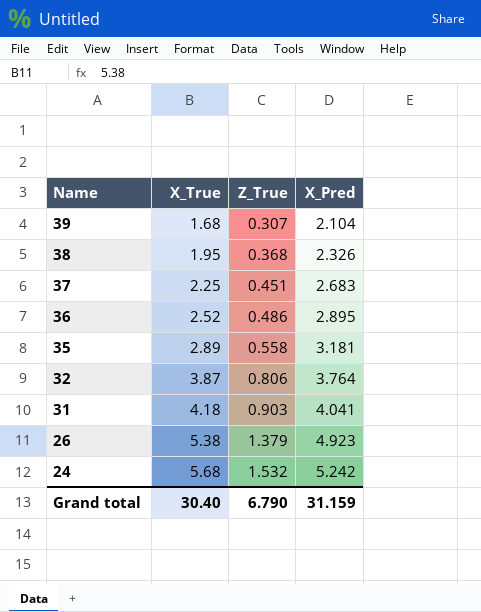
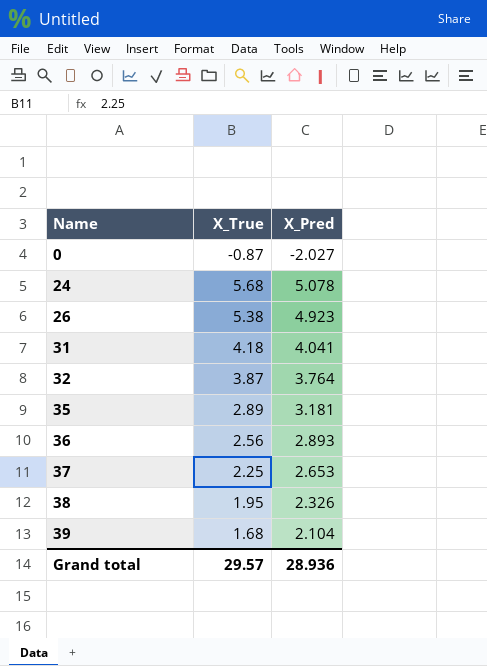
row order: Name descending -> Name ascending
column Z_True | position: 3 -> none
row 0: none -> -0.87 | -2.027
24 | X_Pred: 5.242 -> 5.078
36 | X_True: 2.52 -> 2.56
36 | X_Pred: 2.895 -> 2.893
37 | X_Pred: 2.683 -> 2.653
Grand total | X_True: 30.40 -> 29.57
Grand total | X_Pred: 31.159 -> 28.936

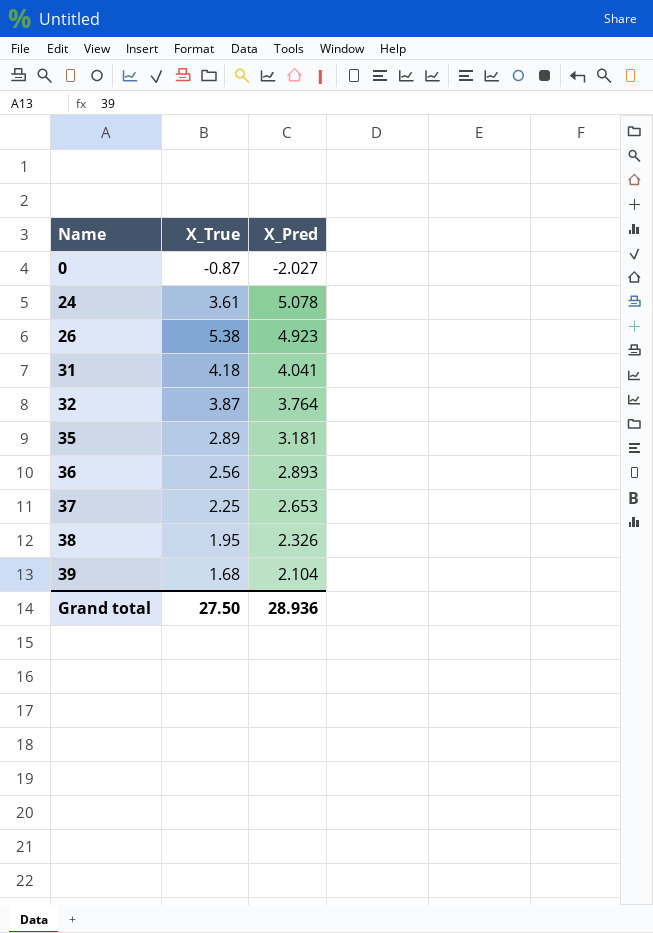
24 | X_True: 5.68 -> 3.61
Grand total | X_True: 29.57 -> 27.50

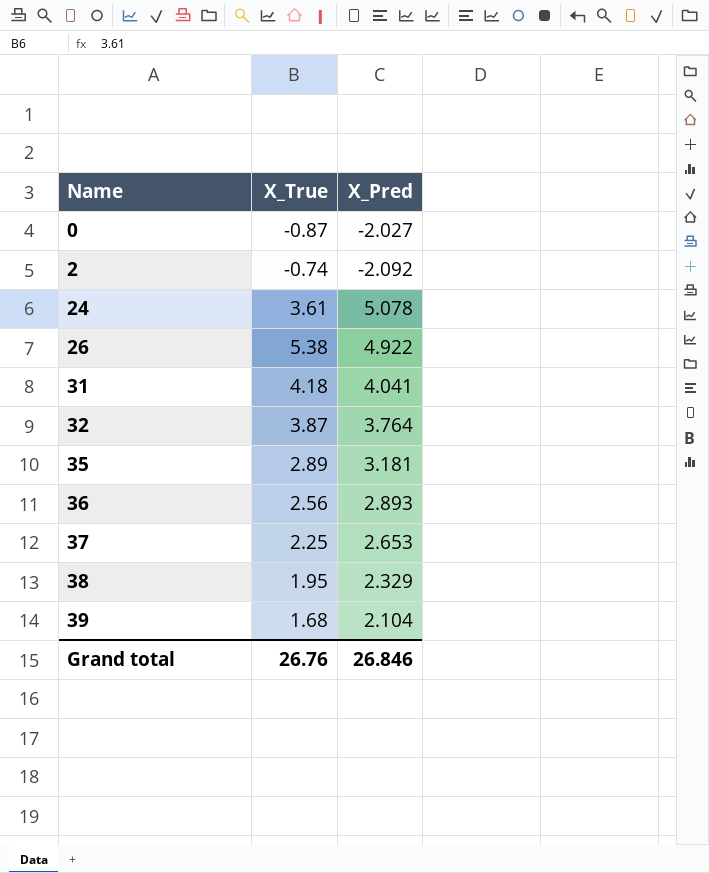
row 2: none -> -0.74 | -2.092
26 | X_Pred: 4.923 -> 4.922
38 | X_Pred: 2.326 -> 2.329
Grand total | X_True: 27.50 -> 26.76
Grand total | X_Pred: 28.936 -> 26.846

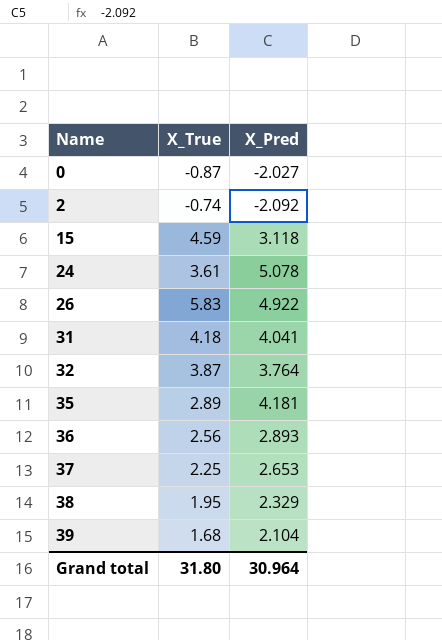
row 15: none -> 4.59 | 3.118
26 | X_True: 5.38 -> 5.83
35 | X_Pred: 3.181 -> 4.181
Grand total | X_True: 26.76 -> 31.80
Grand total | X_Pred: 26.846 -> 30.964

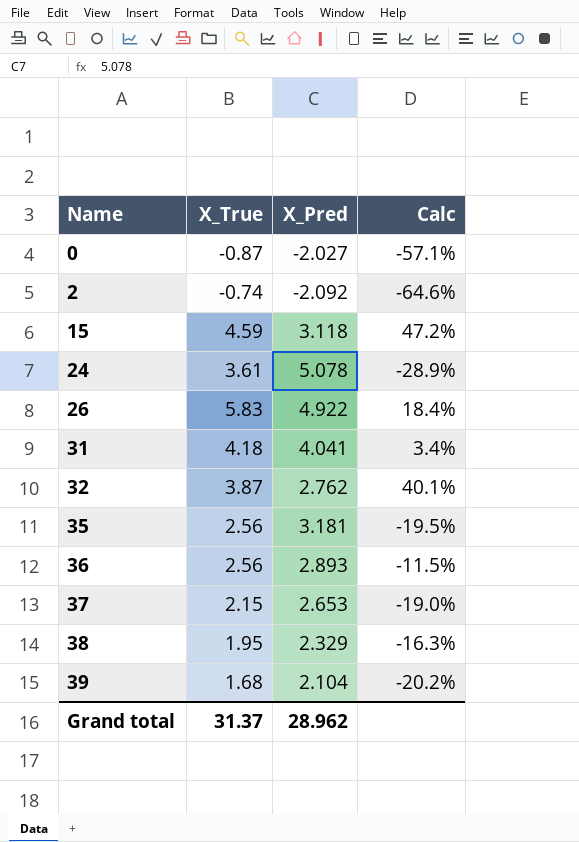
column Calc | formula: none -> ([X_True] - [X_Pred]) / [X_Pred]
32 | X_Pred: 3.764 -> 2.762
35 | X_True: 2.89 -> 2.56
35 | X_Pred: 4.181 -> 3.181
37 | X_True: 2.25 -> 2.15
Grand total | X_True: 31.80 -> 31.37
Grand total | X_Pred: 30.964 -> 28.962

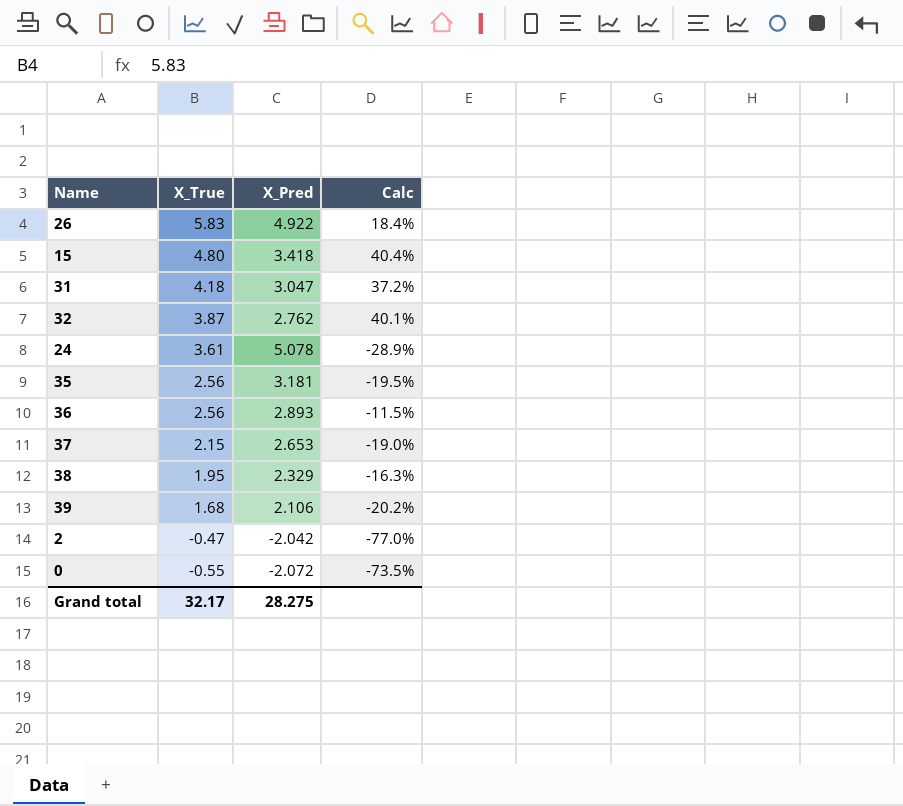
row order: Name ascending -> X_True descending
15 | X_True: 4.59 -> 4.80
15 | X_Pred: 3.118 -> 3.418
15 | Calc: 47.2% -> 40.4%
31 | X_Pred: 4.041 -> 3.047
31 | Calc: 3.4% -> 37.2%
39 | X_Pred: 2.104 -> 2.106
2 | X_True: -0.74 -> -0.47
2 | X_Pred: -2.092 -> -2.042
2 | Calc: -64.6% -> -77.0%
0 | X_True: -0.87 -> -0.55
0 | X_Pred: -2.027 -> -2.072
0 | Calc: -57.1% -> -73.5%
Grand total | X_True: 31.37 -> 32.17
Grand total | X_Pred: 28.962 -> 28.275

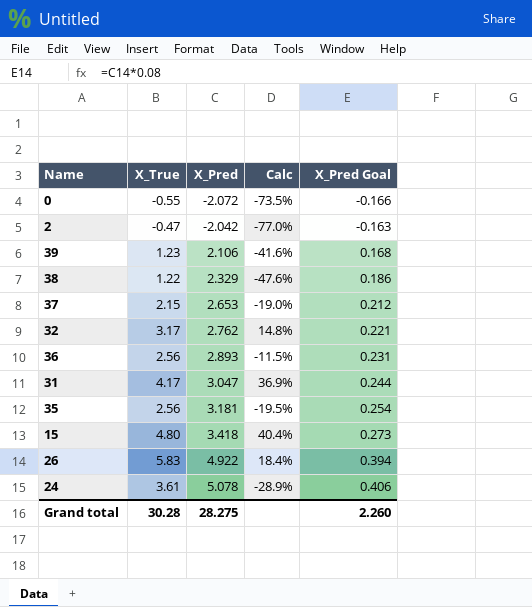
row order: X_True descending -> X_Pred ascending
column X_Pred Goal | formula: none -> [X_Pred] * 0.08
39 | X_True: 1.68 -> 1.23
39 | Calc: -20.2% -> -41.6%
38 | X_True: 1.95 -> 1.22
38 | Calc: -16.3% -> -47.6%
32 | X_True: 3.87 -> 3.17
32 | Calc: 40.1% -> 14.8%
31 | X_True: 4.18 -> 4.17
31 | Calc: 37.2% -> 36.9%
Grand total | X_True: 32.17 -> 30.28

